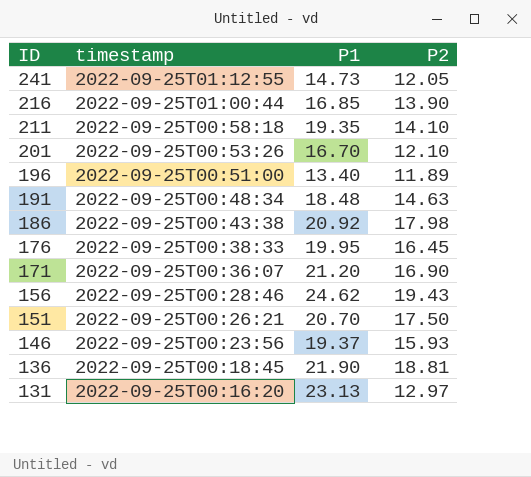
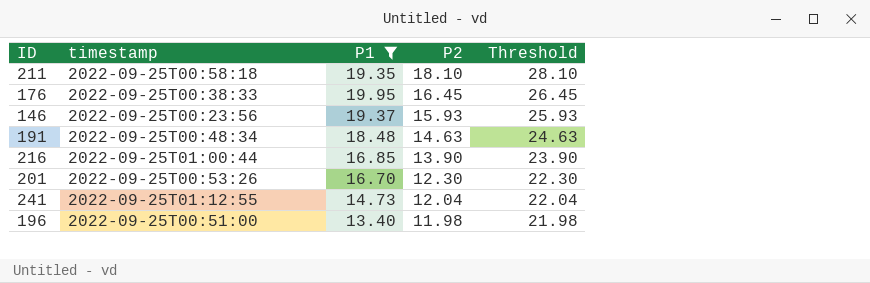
filter: none -> P1 <= 19.95
row order: ID descending -> P2 descending
column Threshold | formula: none -> [P2] + 10
211 | P2: 14.10 -> 18.10
201 | P2: 12.10 -> 12.30
241 | P2: 12.05 -> 12.04
196 | P2: 11.89 -> 11.98

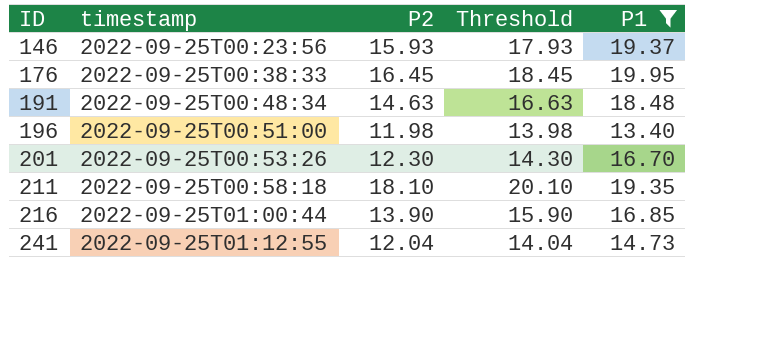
row order: P2 descending -> ID ascending
column Threshold | formula: [P2] + 10 -> [P2] + 2
column P1 | position: 3 -> 5

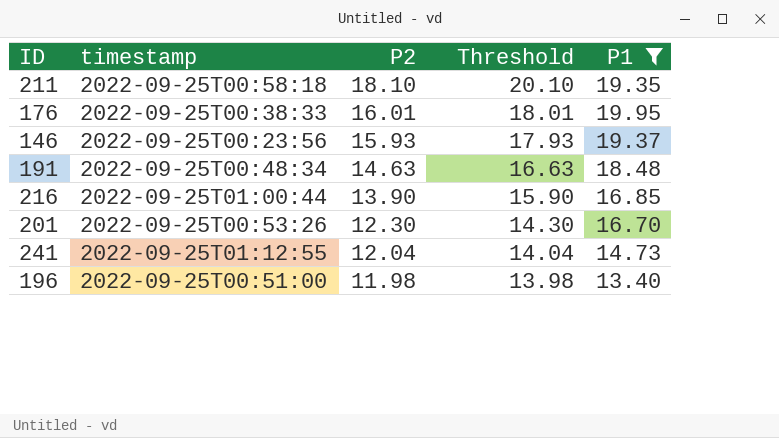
row order: ID ascending -> P2 descending
176 | P2: 16.45 -> 16.01
176 | Threshold: 18.45 -> 18.01

